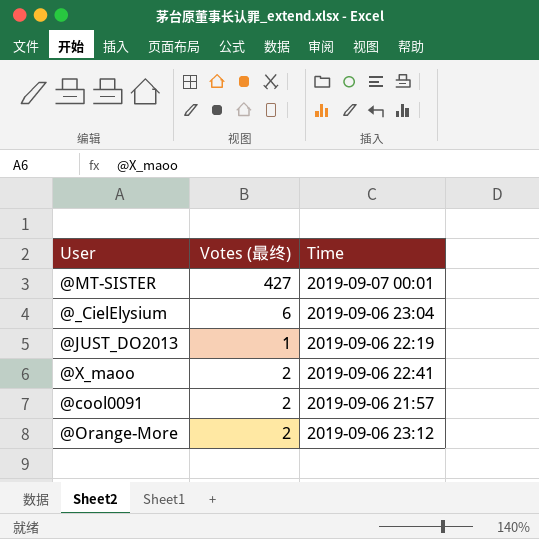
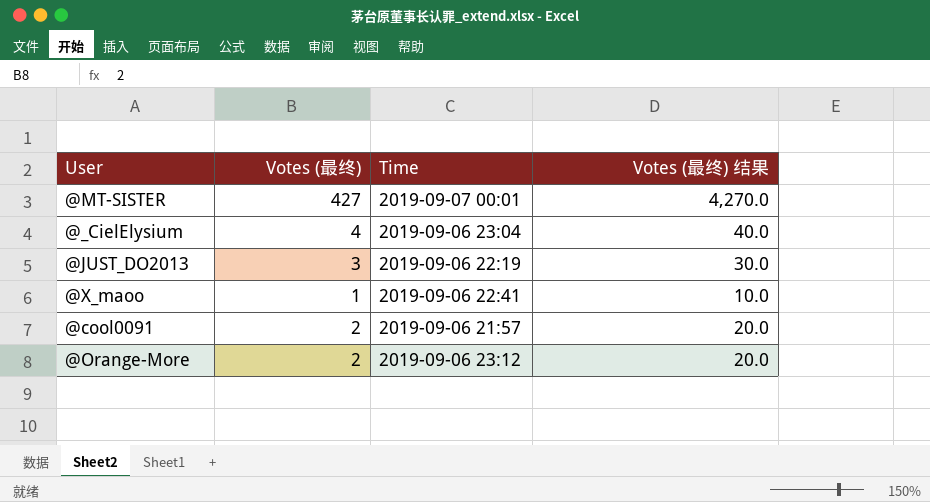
column Votes (最终) 结果 | formula: none -> [Votes (最终)] * 10
@_CielElysium | Votes (最终): 6 -> 4
@JUST_DO2013 | Votes (最终): 1 -> 3
@X_maoo | Votes (最终): 2 -> 1

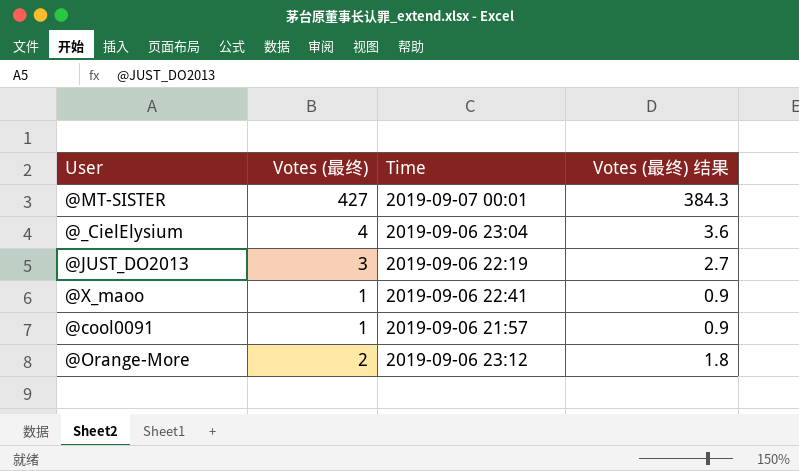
column Votes (最终) 结果 | formula: [Votes (最终)] * 10 -> [Votes (最终)] * 0.9
@cool0091 | Votes (最终): 2 -> 1

